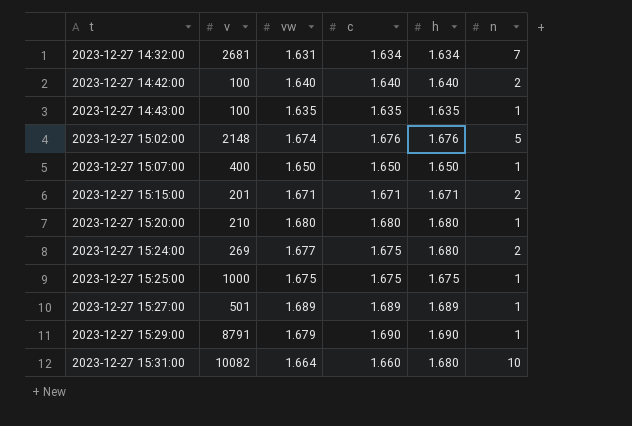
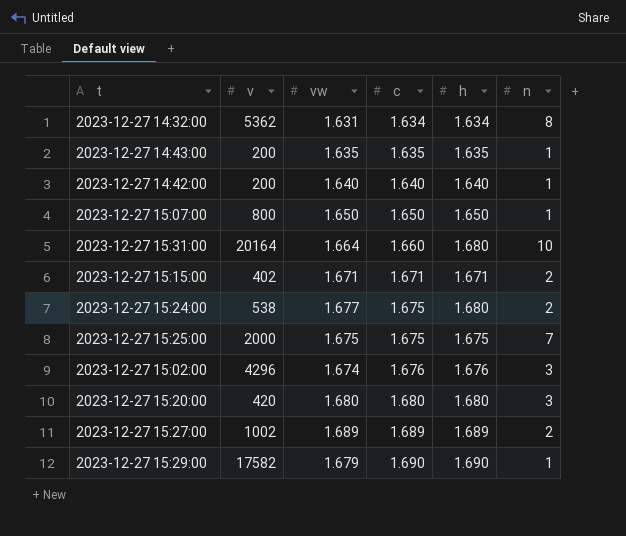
row order: t ascending -> c ascending
2023-12-27 14:32:00 | v: 2681 -> 5362
2023-12-27 14:32:00 | n: 7 -> 8
2023-12-27 14:43:00 | v: 100 -> 200
2023-12-27 14:42:00 | v: 100 -> 200
2023-12-27 14:42:00 | n: 2 -> 1
2023-12-27 15:07:00 | v: 400 -> 800
2023-12-27 15:31:00 | v: 10082 -> 20164
2023-12-27 15:15:00 | v: 201 -> 402
2023-12-27 15:24:00 | v: 269 -> 538
2023-12-27 15:25:00 | v: 1000 -> 2000
2023-12-27 15:25:00 | n: 1 -> 7
2023-12-27 15:02:00 | v: 2148 -> 4296
2023-12-27 15:02:00 | n: 5 -> 3
2023-12-27 15:20:00 | v: 210 -> 420
2023-12-27 15:20:00 | n: 1 -> 3
2023-12-27 15:27:00 | v: 501 -> 1002
2023-12-27 15:27:00 | n: 1 -> 2
2023-12-27 15:29:00 | v: 8791 -> 17582

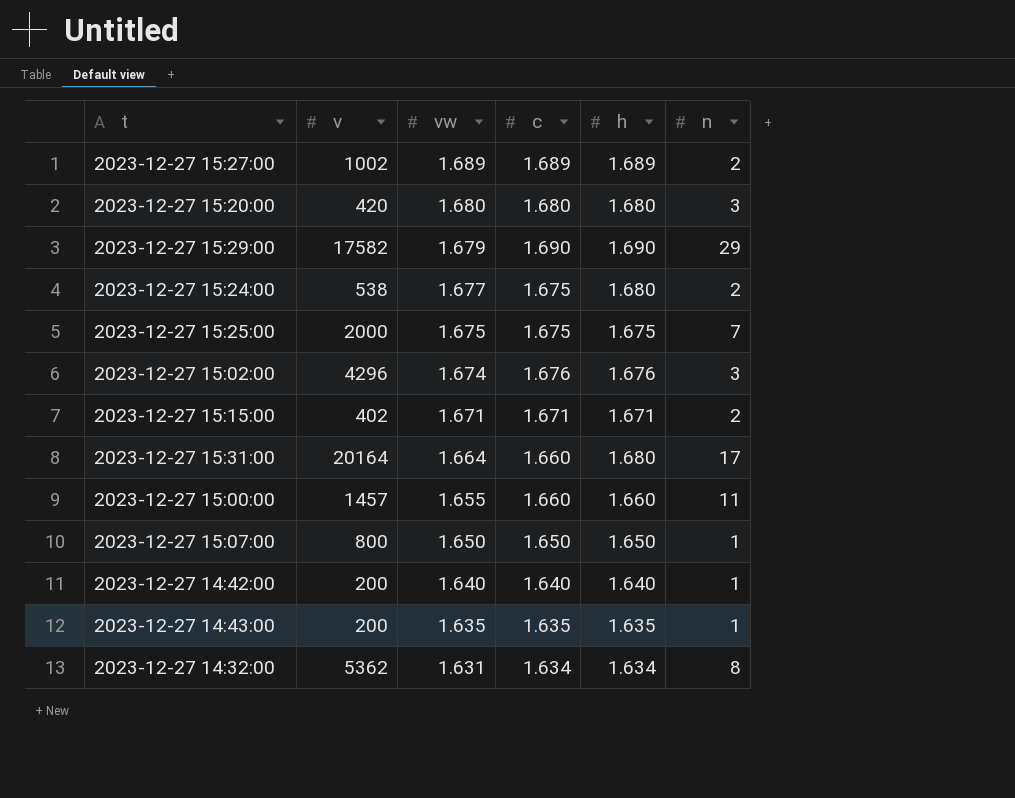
row order: c ascending -> vw descending
2023-12-27 15:29:00 | n: 1 -> 29
2023-12-27 15:31:00 | n: 10 -> 17
row 2023-12-27 15:00:00: none -> 1457 | 1.655 | 1.660 | 1.660 | 11

